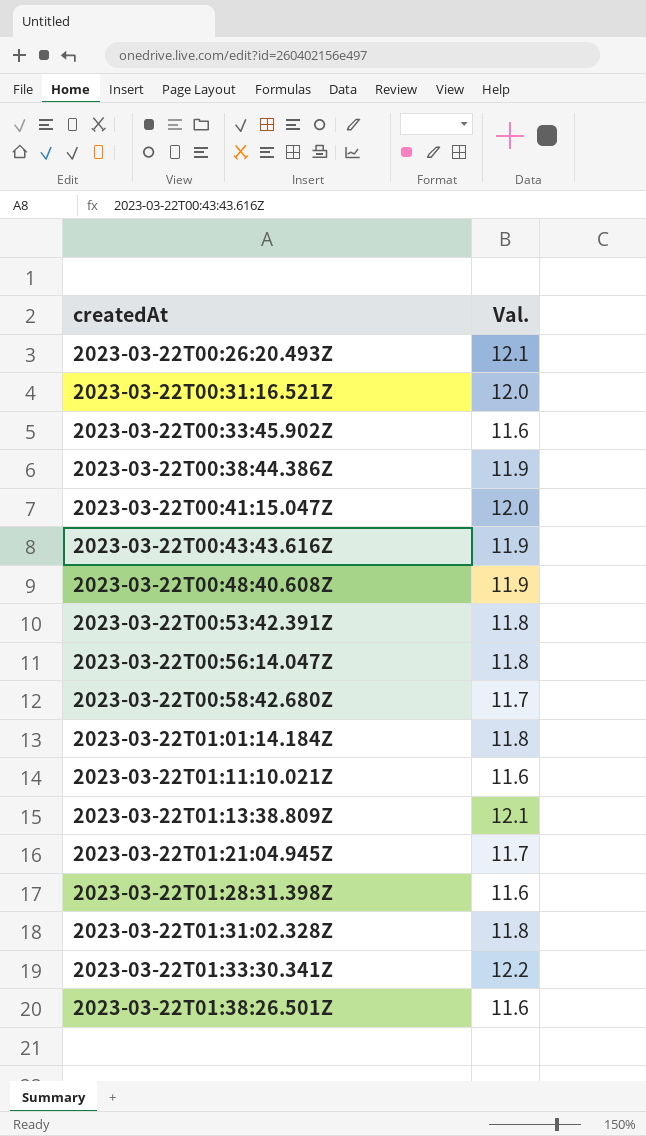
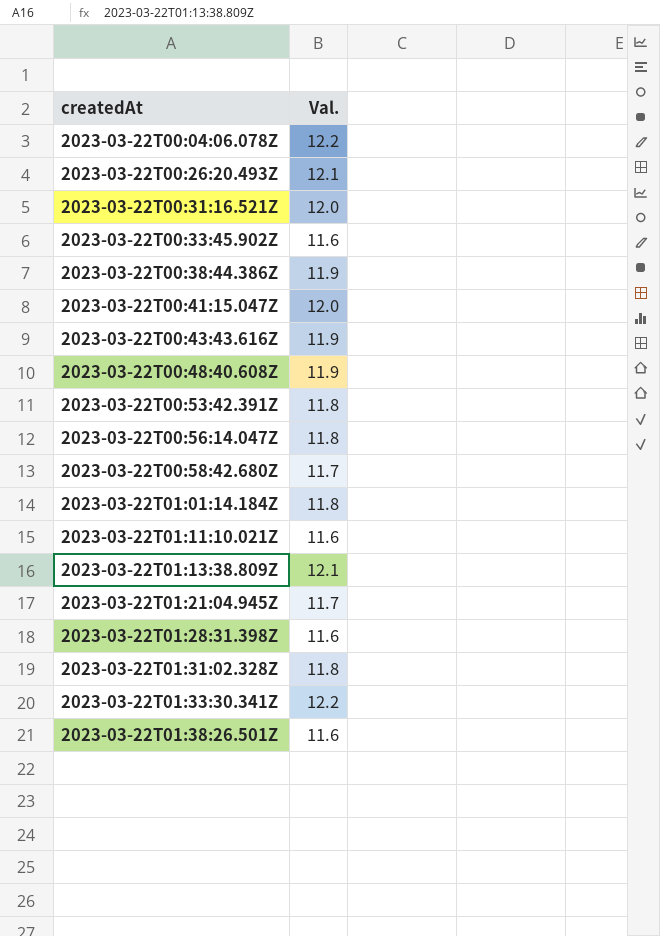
row 2023-03-22T00:04:06.078Z: none -> 12.2

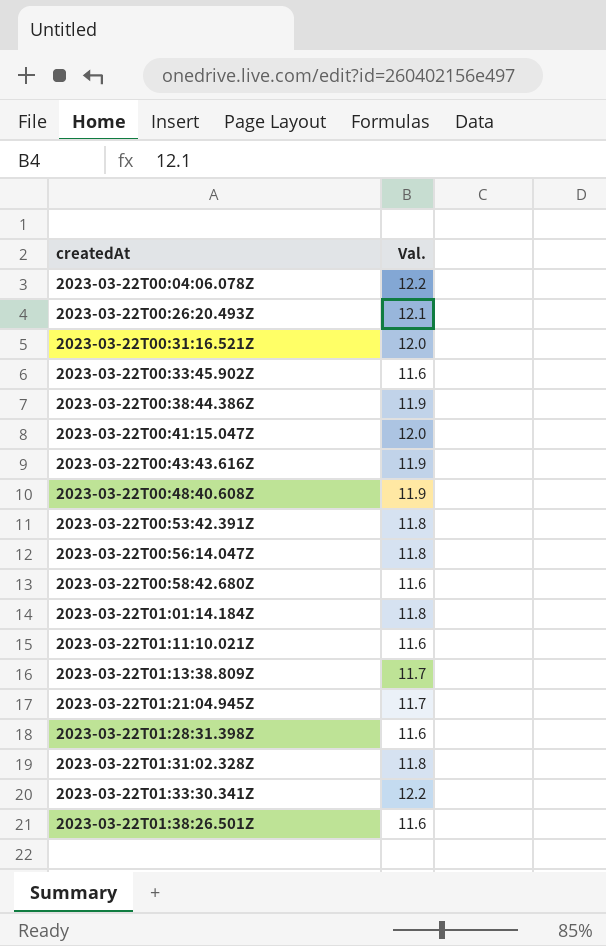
2023-03-22T00:58:42.680Z | Val.: 11.7 -> 11.6
2023-03-22T01:13:38.809Z | Val.: 12.1 -> 11.7

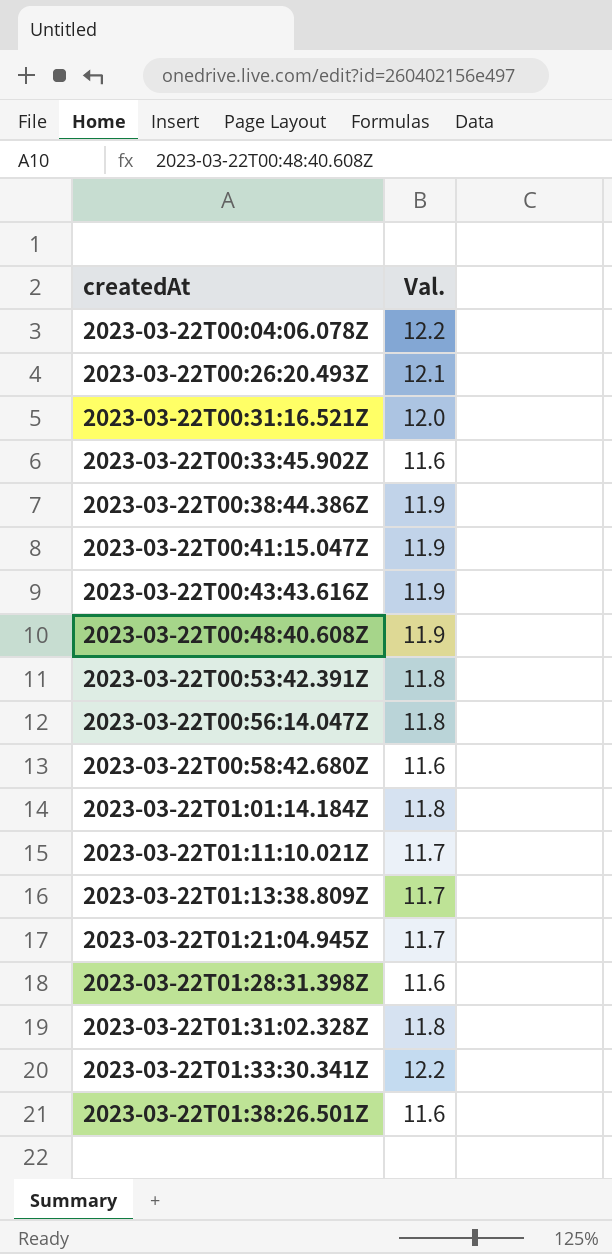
2023-03-22T00:41:15.047Z | Val.: 12.0 -> 11.9
2023-03-22T01:11:10.021Z | Val.: 11.6 -> 11.7

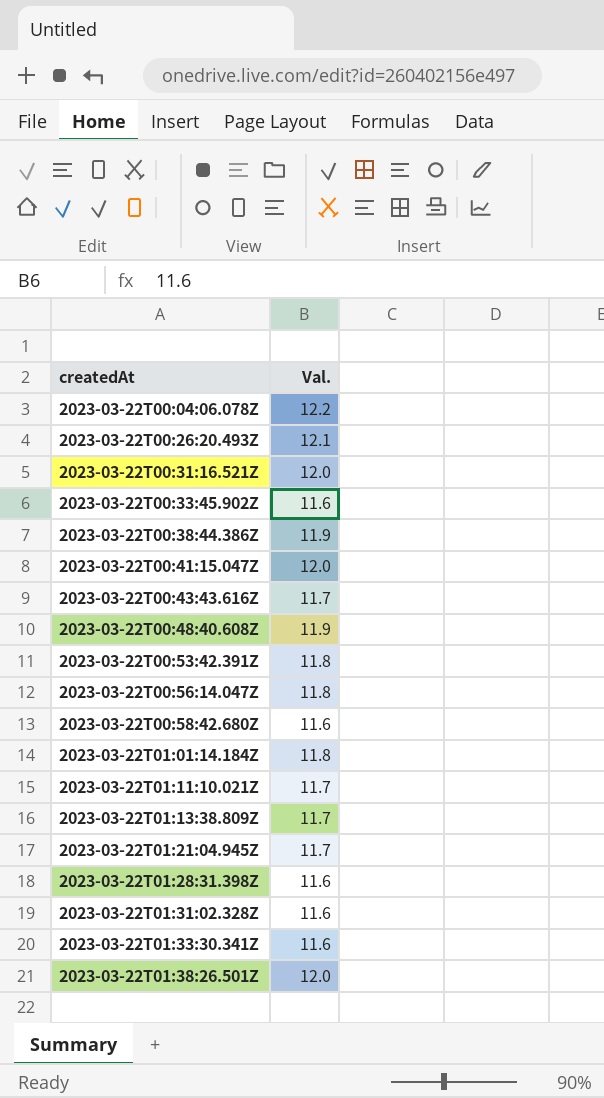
2023-03-22T00:41:15.047Z | Val.: 11.9 -> 12.0
2023-03-22T00:43:43.616Z | Val.: 11.9 -> 11.7
2023-03-22T01:31:02.328Z | Val.: 11.8 -> 11.6
2023-03-22T01:33:30.341Z | Val.: 12.2 -> 11.6
2023-03-22T01:38:26.501Z | Val.: 11.6 -> 12.0

